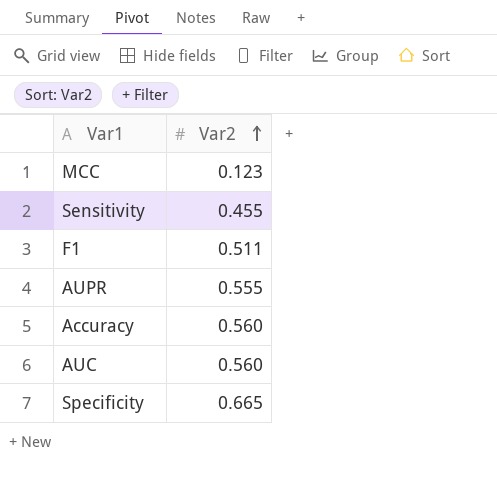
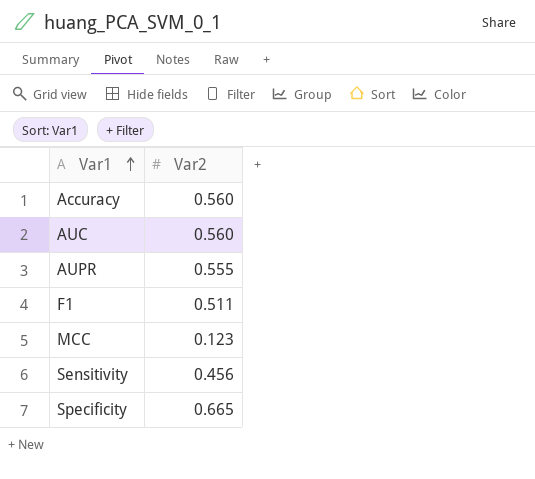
row order: Var2 ascending -> Var1 ascending
Sensitivity | Var2: 0.455 -> 0.456

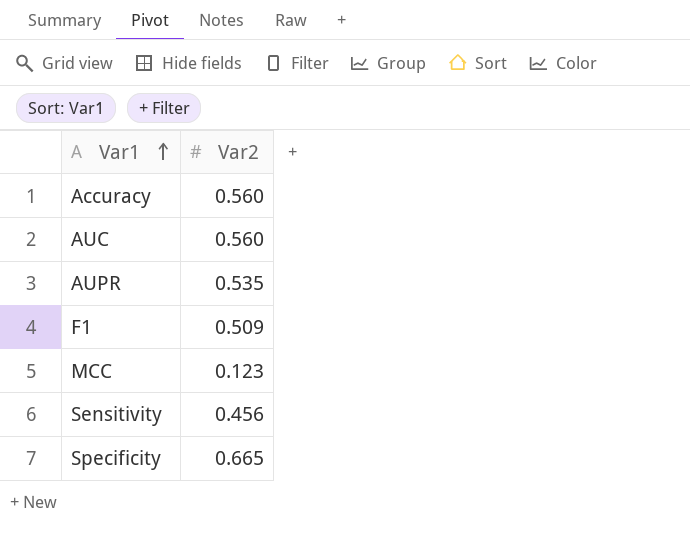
AUPR | Var2: 0.555 -> 0.535
F1 | Var2: 0.511 -> 0.509

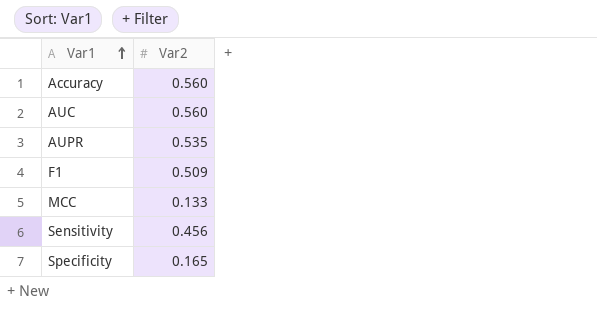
MCC | Var2: 0.123 -> 0.133
Specificity | Var2: 0.665 -> 0.165

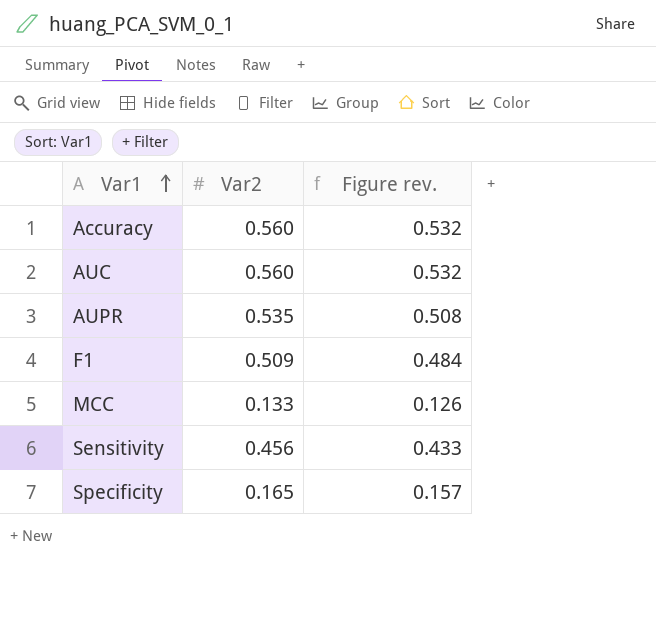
column Figure rev. | formula: none -> [Var2] * 0.95

